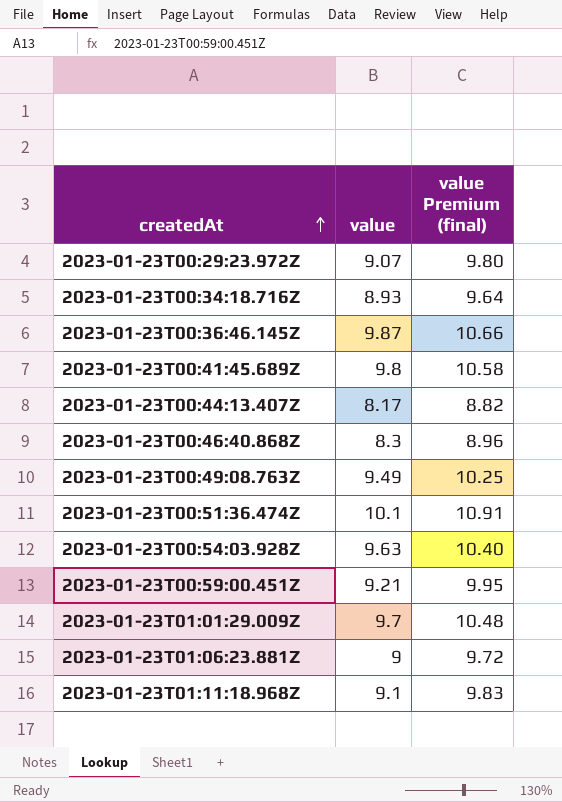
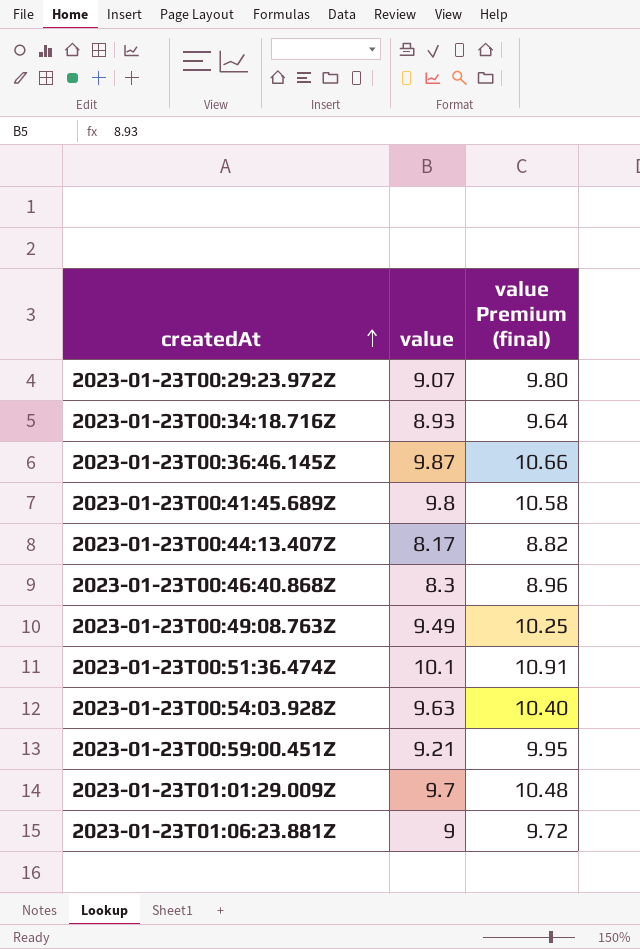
row 2023-01-23T01:11:18.968Z: 9.1 | 9.83 -> none

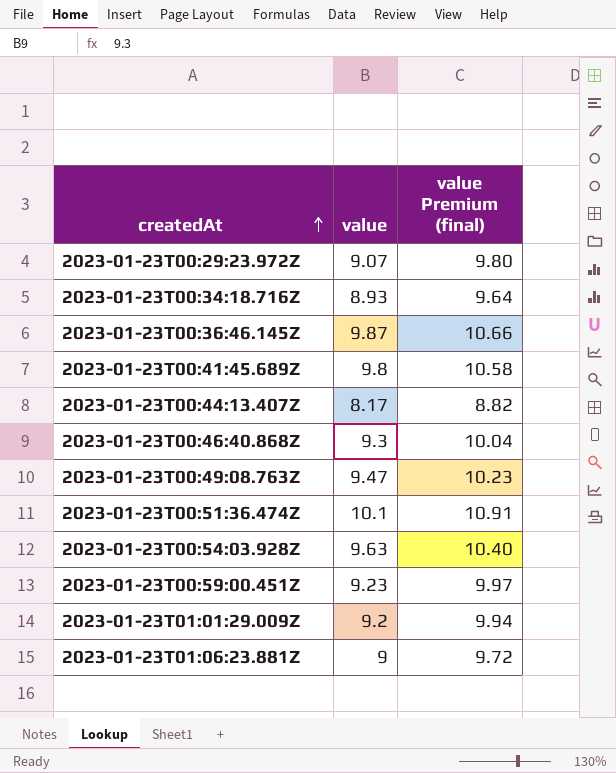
2023-01-23T00:46:40.868Z | value: 8.3 -> 9.3
2023-01-23T00:46:40.868Z | value Premium (final): 8.96 -> 10.04
2023-01-23T00:49:08.763Z | value: 9.49 -> 9.47
2023-01-23T00:49:08.763Z | value Premium (final): 10.25 -> 10.23
2023-01-23T00:59:00.451Z | value: 9.21 -> 9.23
2023-01-23T00:59:00.451Z | value Premium (final): 9.95 -> 9.97
2023-01-23T01:01:29.009Z | value: 9.7 -> 9.2
2023-01-23T01:01:29.009Z | value Premium (final): 10.48 -> 9.94

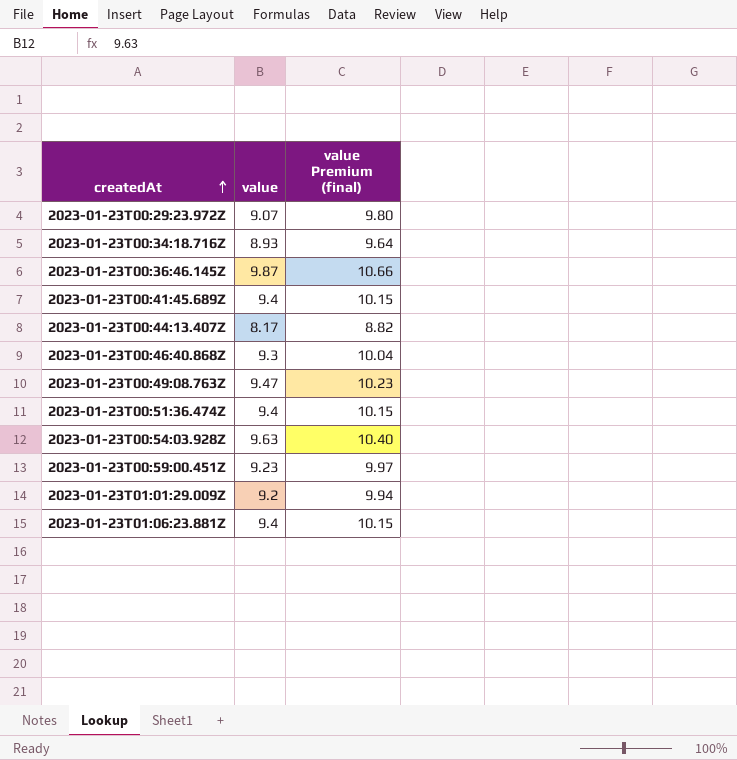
2023-01-23T00:41:45.689Z | value: 9.8 -> 9.4
2023-01-23T00:41:45.689Z | value Premium (final): 10.58 -> 10.15
2023-01-23T00:51:36.474Z | value: 10.1 -> 9.4
2023-01-23T00:51:36.474Z | value Premium (final): 10.91 -> 10.15
2023-01-23T01:06:23.881Z | value: 9 -> 9.4
2023-01-23T01:06:23.881Z | value Premium (final): 9.72 -> 10.15

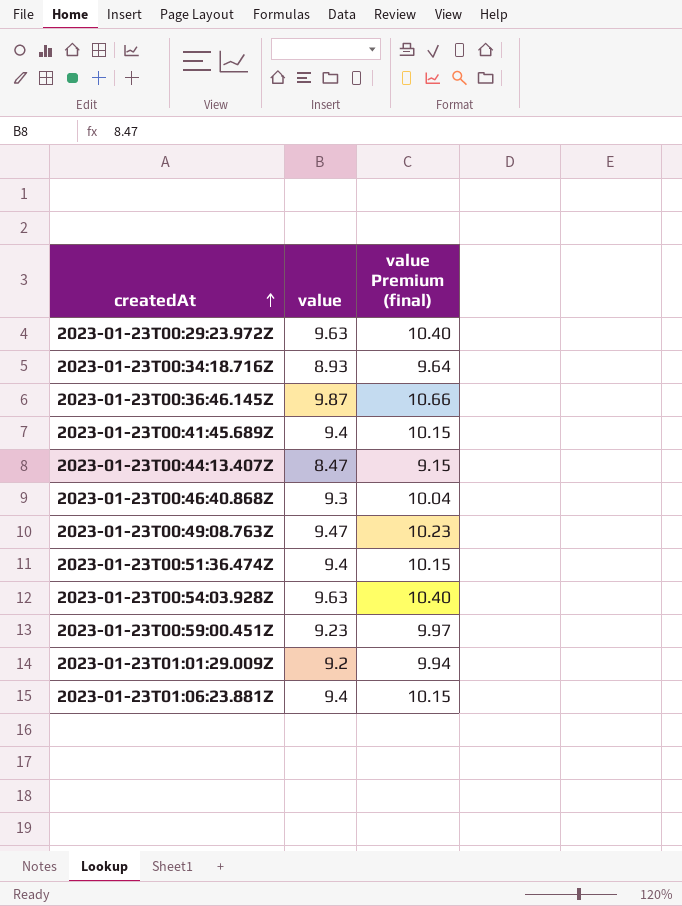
2023-01-23T00:29:23.972Z | value: 9.07 -> 9.63
2023-01-23T00:29:23.972Z | value Premium (final): 9.80 -> 10.40
2023-01-23T00:44:13.407Z | value: 8.17 -> 8.47
2023-01-23T00:44:13.407Z | value Premium (final): 8.82 -> 9.15

